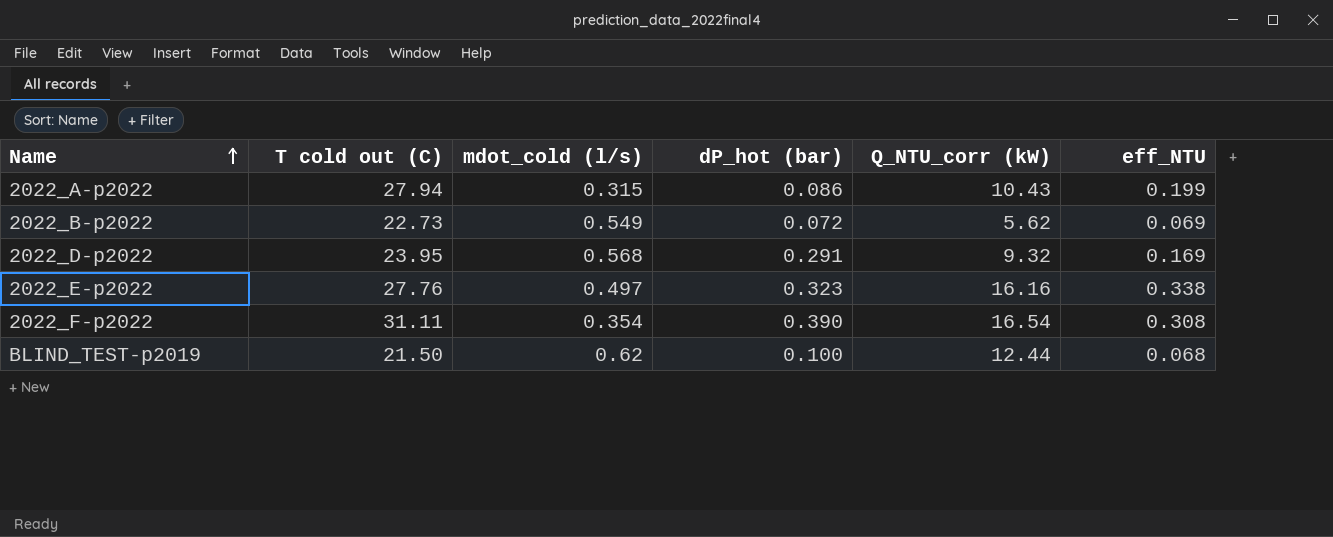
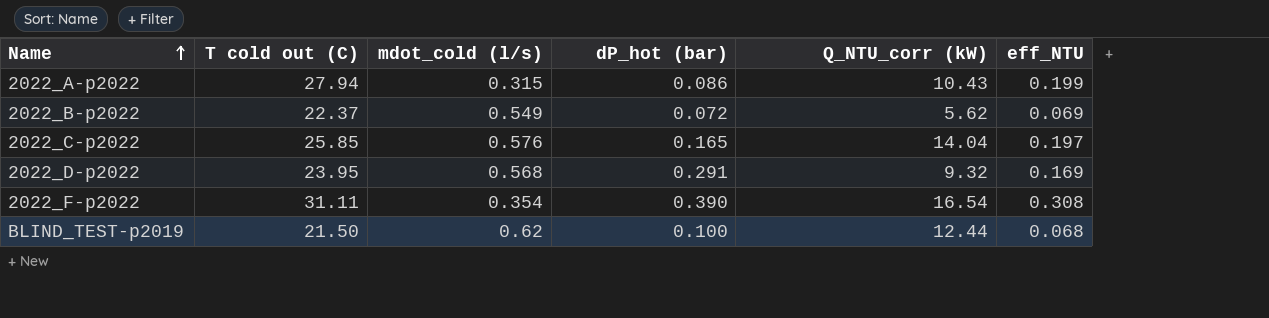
row 2022_E-p2022: 27.76 | 0.497 | 0.323 | 16.16 | 0.338 -> none
2022_B-p2022 | T cold out (C): 22.73 -> 22.37
row 2022_C-p2022: none -> 25.85 | 0.576 | 0.165 | 14.04 | 0.197

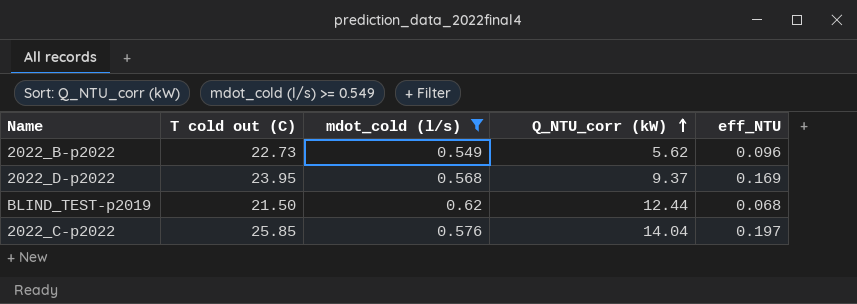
filter: none -> mdot_cold (l/s) >= 0.549
row order: Name ascending -> Q_NTU_corr (kW) ascending
column dP_hot (bar) | position: 4 -> none
2022_B-p2022 | T cold out (C): 22.37 -> 22.73
2022_B-p2022 | eff_NTU: 0.069 -> 0.096
2022_D-p2022 | Q_NTU_corr (kW): 9.32 -> 9.37

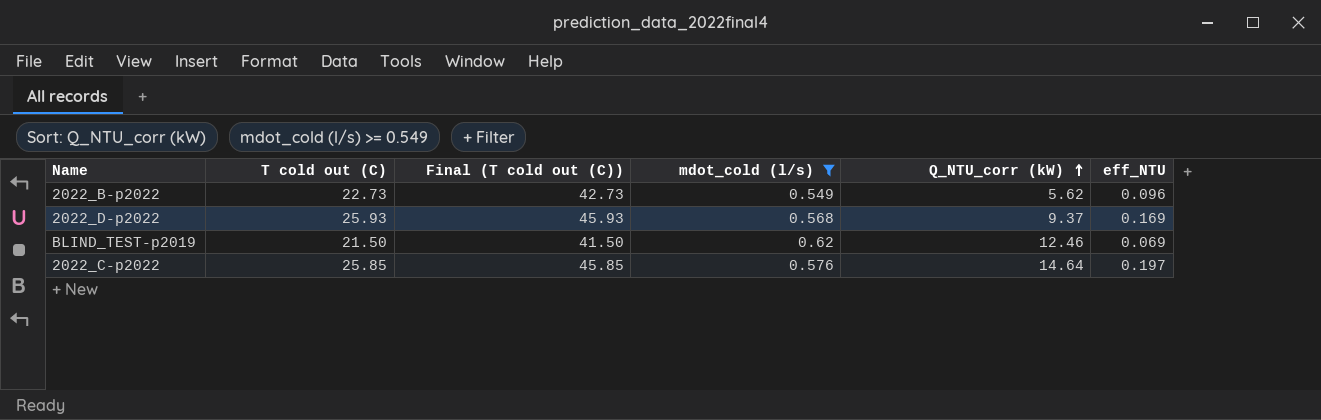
column Final (T cold out (C)) | formula: none -> [T cold out (C)] + 20
2022_D-p2022 | T cold out (C): 23.95 -> 25.93
BLIND_TEST-p2019 | Q_NTU_corr (kW): 12.44 -> 12.46
BLIND_TEST-p2019 | eff_NTU: 0.068 -> 0.069
2022_C-p2022 | Q_NTU_corr (kW): 14.04 -> 14.64

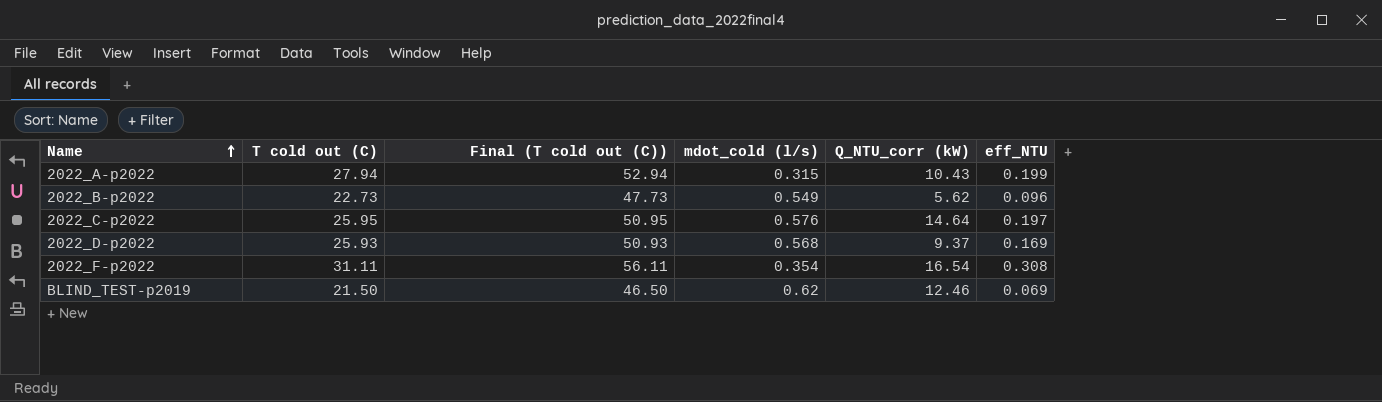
filter: mdot_cold (l/s) >= 0.549 -> none
row order: Q_NTU_corr (kW) ascending -> Name ascending
column Final (T cold out (C)) | formula: [T cold out (C)] + 20 -> [T cold out (C)] + 25
2022_C-p2022 | T cold out (C): 25.85 -> 25.95

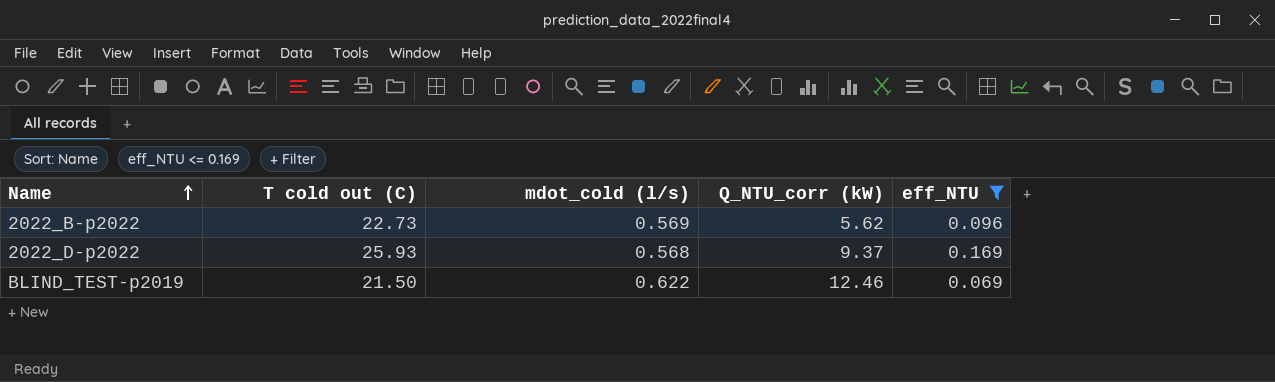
filter: none -> eff_NTU <= 0.169
column Final (T cold out (C)) | formula: [T cold out (C)] + 25 -> none
2022_B-p2022 | mdot_cold (l/s): 0.549 -> 0.569
BLIND_TEST-p2019 | mdot_cold (l/s): 0.62 -> 0.622

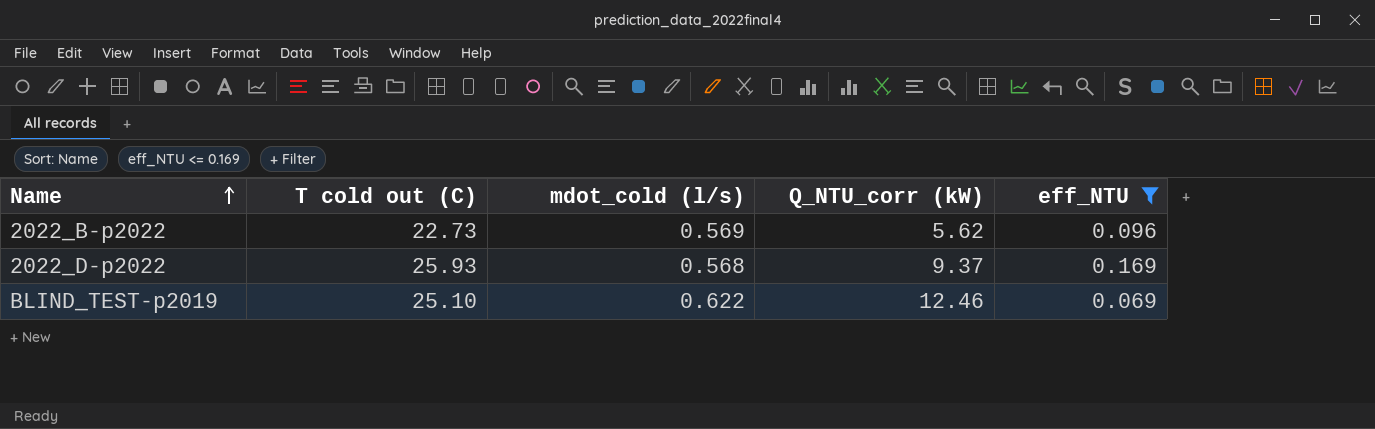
BLIND_TEST-p2019 | T cold out (C): 21.50 -> 25.10

